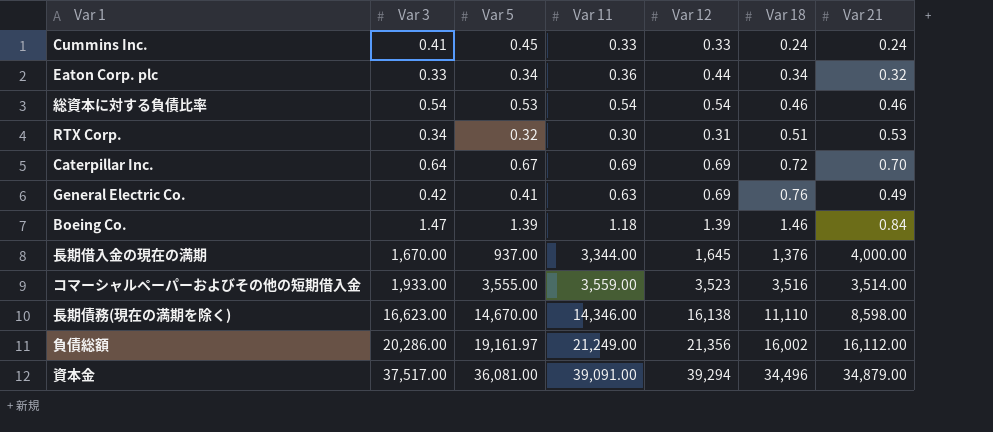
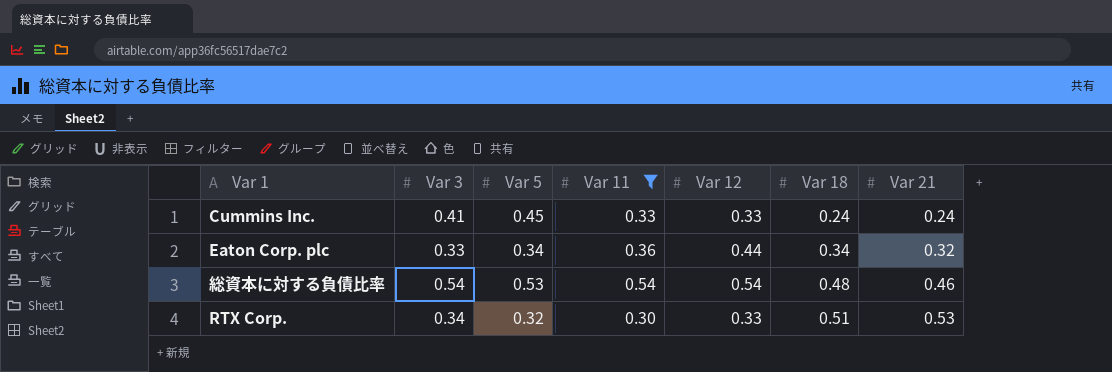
filter: none -> Var 11 <= 0.54
総資本に対する負債比率 | Var 18: 0.46 -> 0.48
RTX Corp. | Var 12: 0.31 -> 0.33

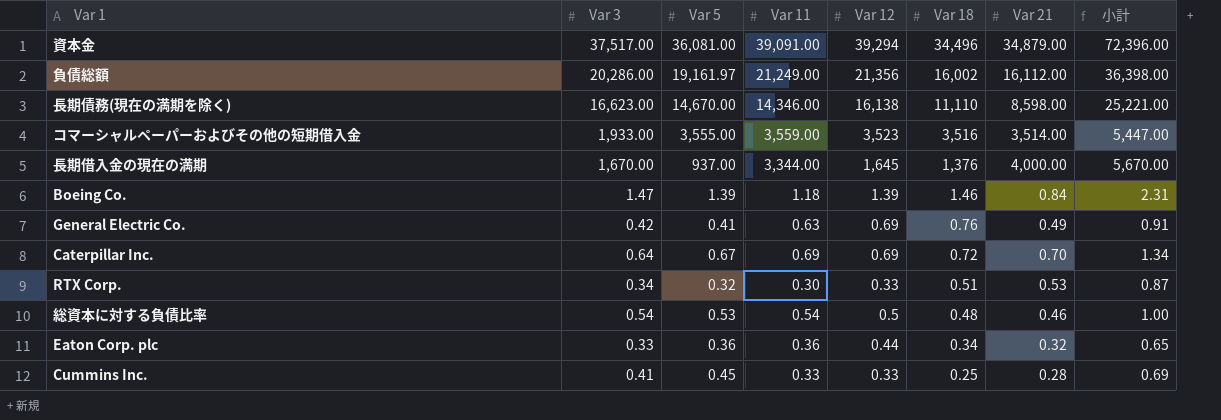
filter: Var 11 <= 0.54 -> none
row order: Var 18 ascending -> Var 18 descending
column 小計 | formula: none -> [Var 3] + [Var 21]
総資本に対する負債比率 | Var 12: 0.54 -> 0.5
Eaton Corp. plc | Var 5: 0.34 -> 0.36
Cummins Inc. | Var 18: 0.24 -> 0.25
Cummins Inc. | Var 21: 0.24 -> 0.28

